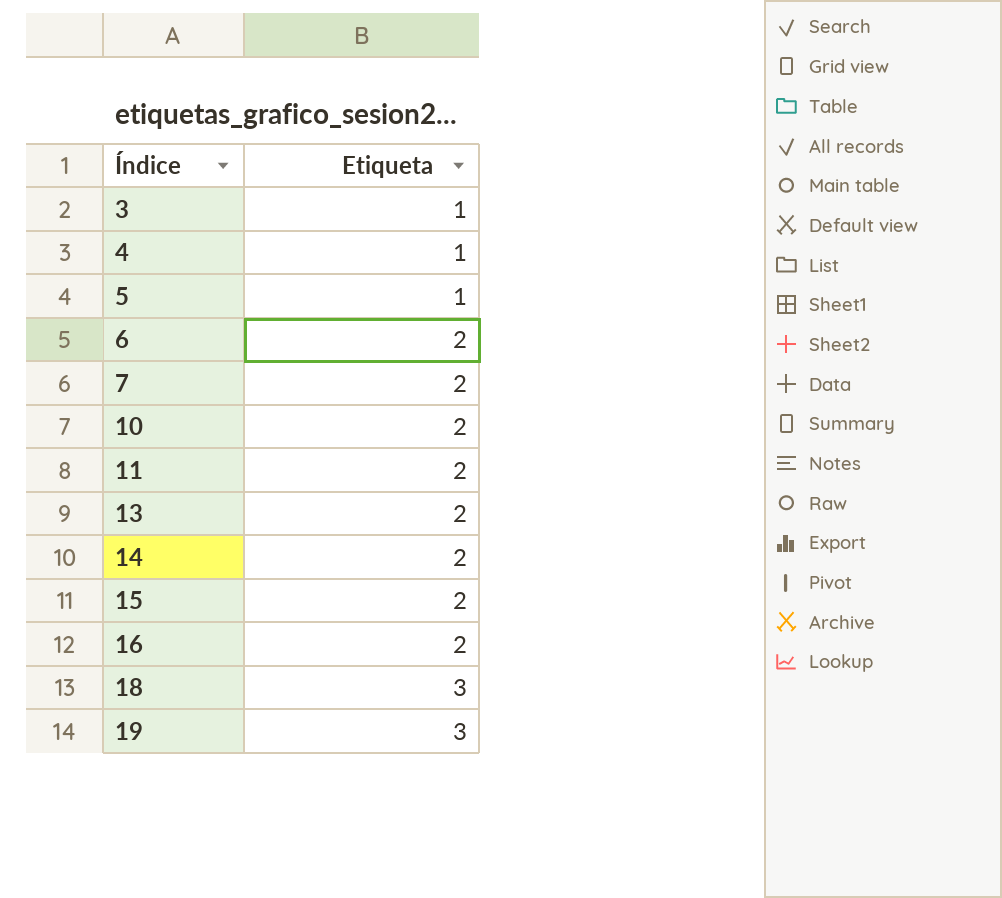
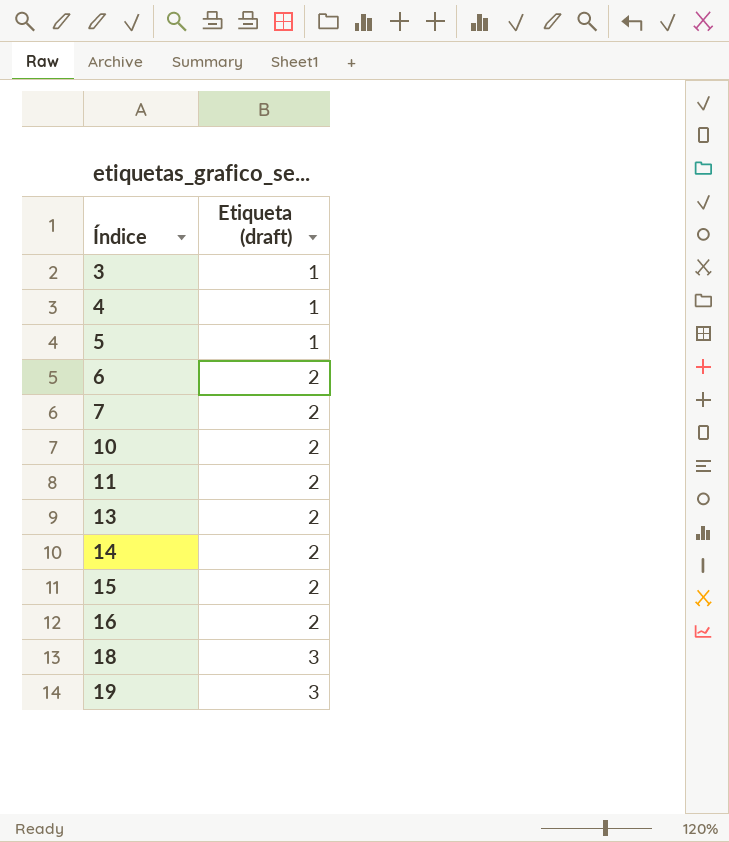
column name: Etiqueta -> Etiqueta (draft)

